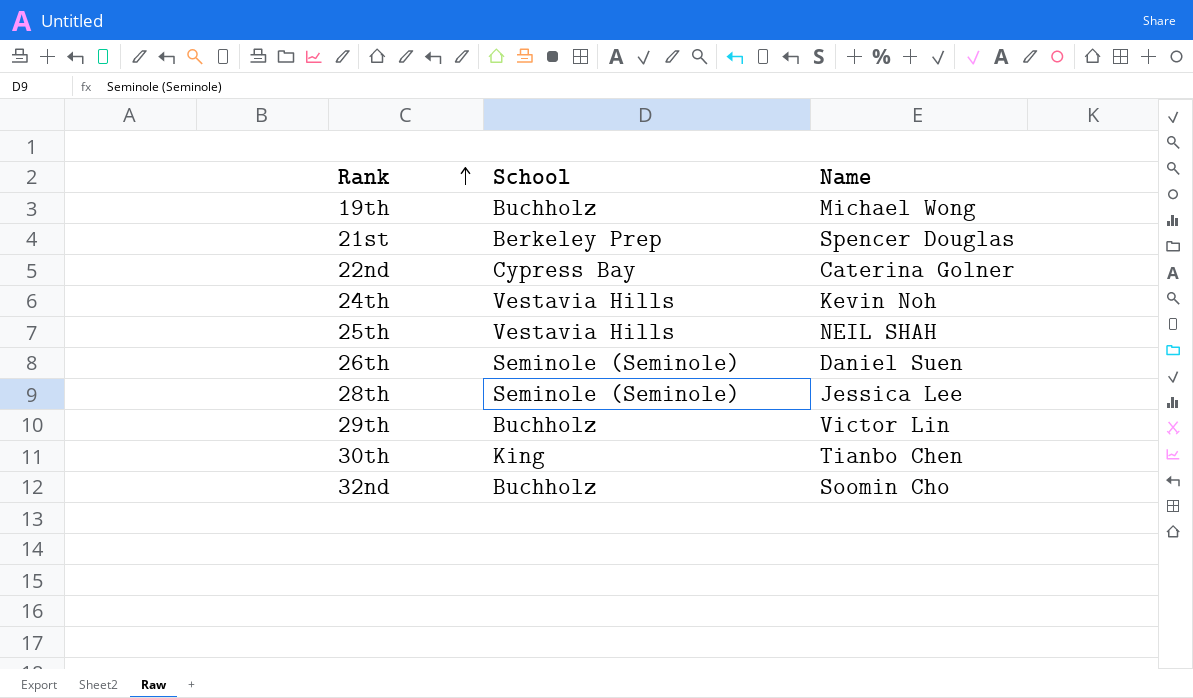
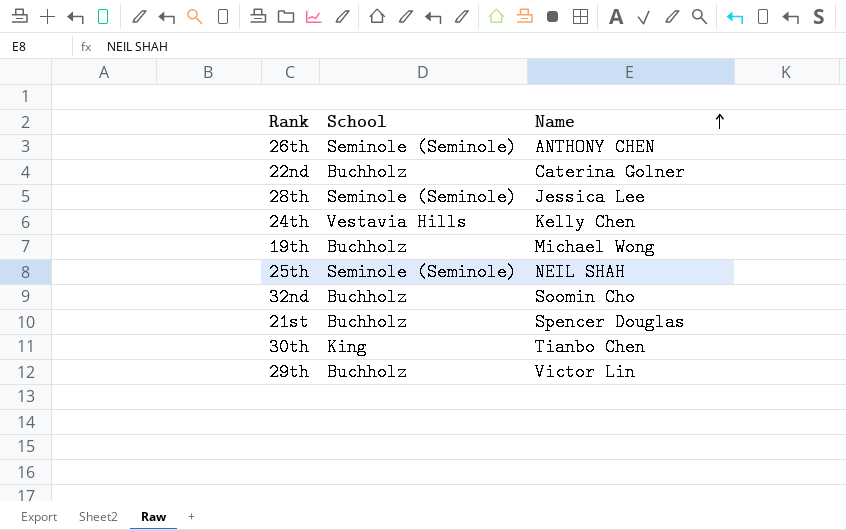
row order: Rank ascending -> Name ascending
26th | Name: Daniel Suen -> ANTHONY CHEN
22nd | School: Cypress Bay -> Buchholz
24th | Name: Kevin Noh -> Kelly Chen
25th | School: Vestavia Hills -> Seminole (Seminole)
21st | School: Berkeley Prep -> Buchholz

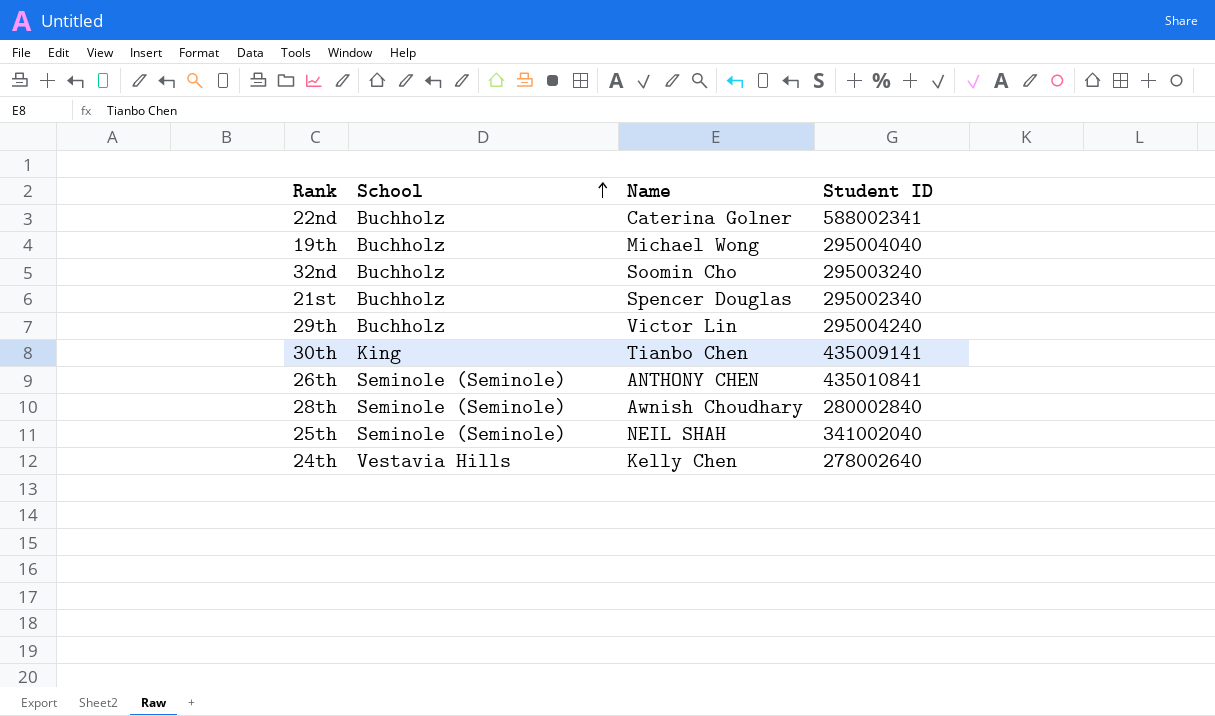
row order: Name ascending -> School ascending
column Student ID | position: none -> 4
28th | Name: Jessica Lee -> Awnish Choudhary

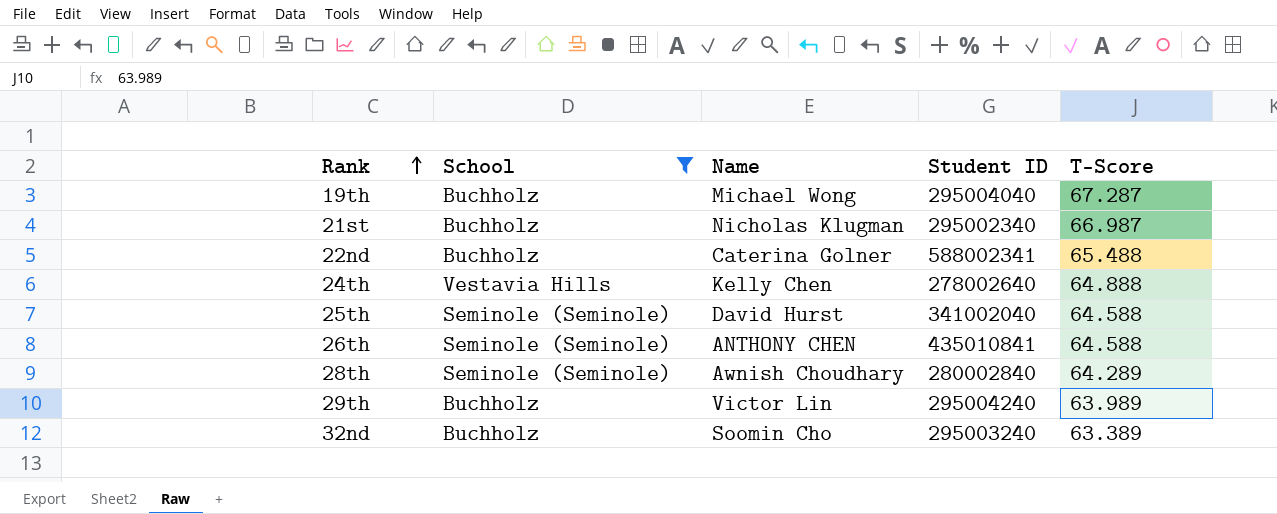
filter: none -> School != King
row order: School ascending -> Rank ascending
column T-Score | position: none -> 5
21st | Name: Spencer Douglas -> Nicholas Klugman
25th | Name: NEIL SHAH -> David Hurst

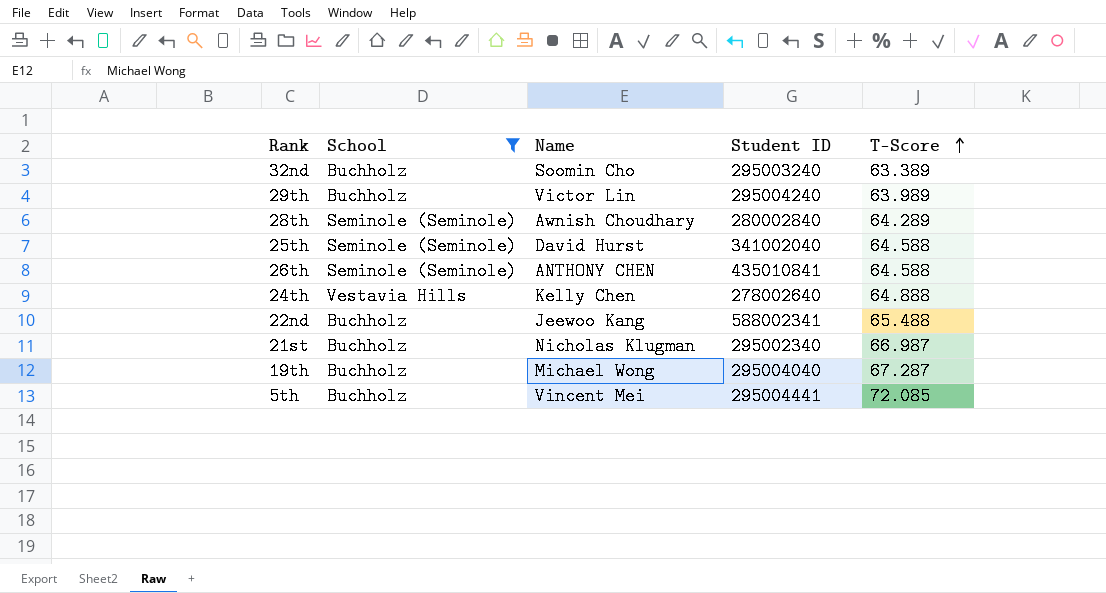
row order: Rank ascending -> T-Score ascending
22nd | Name: Caterina Golner -> Jeewoo Kang
row 5th: none -> Buchholz | Vincent Mei | 295004441 | 72.085

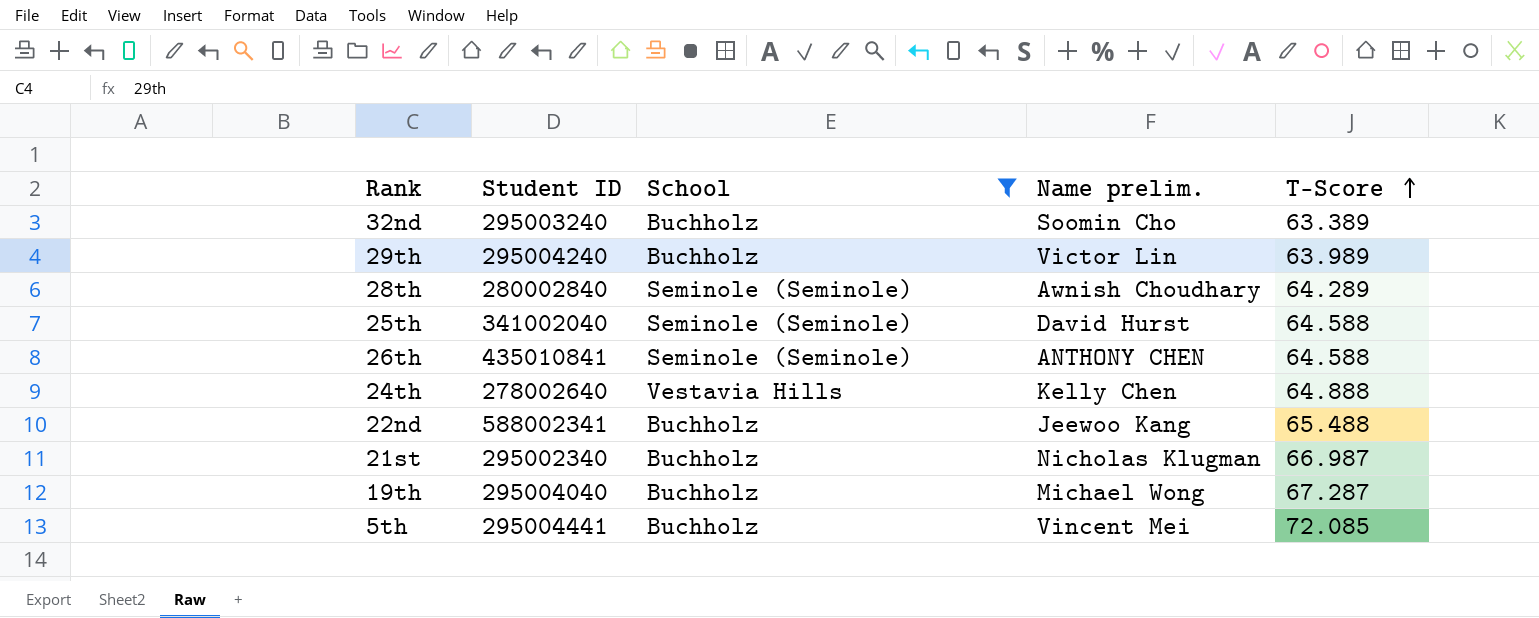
column Student ID | position: 4 -> 2
column name: Name -> Name prelim.

